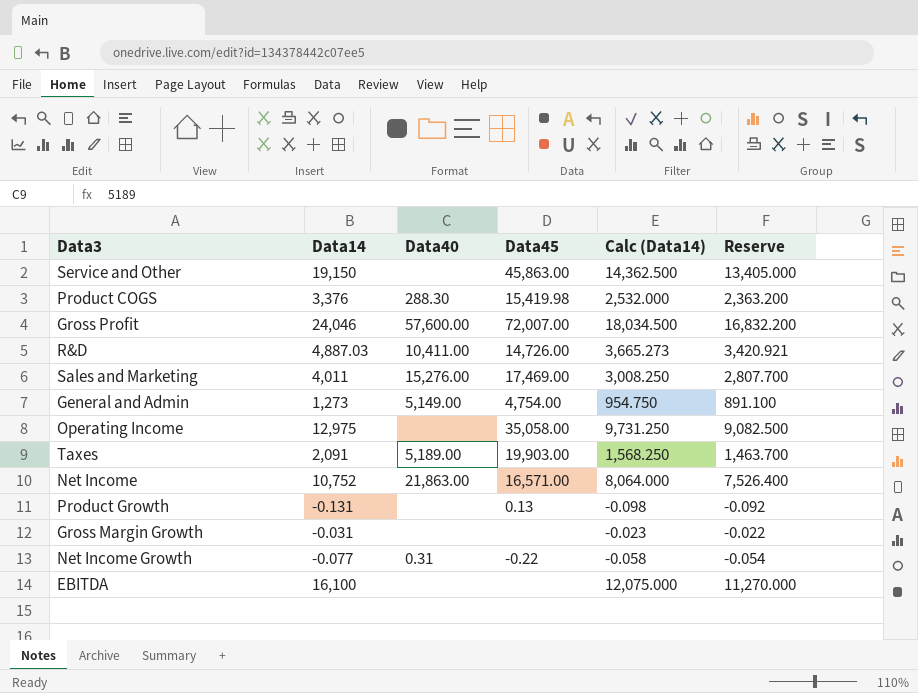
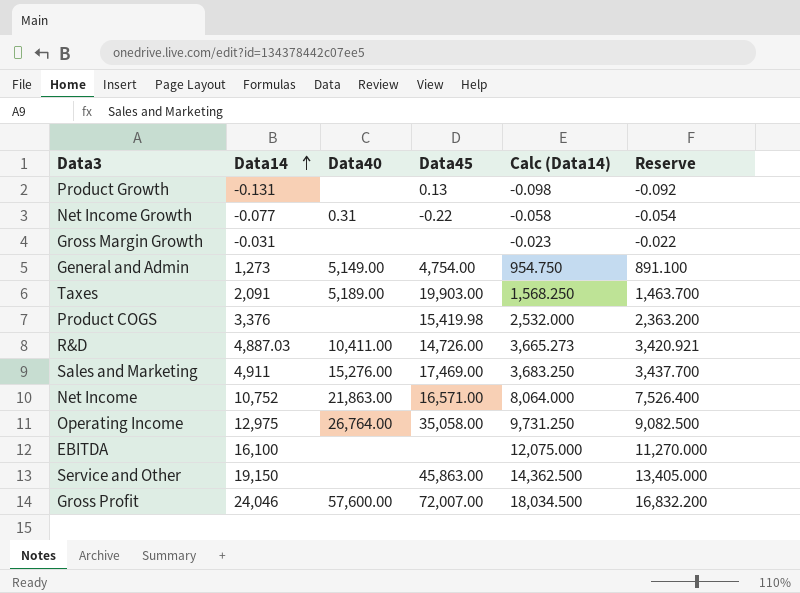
row order: none -> Data14 ascending
Product COGS | Data40: 288.30 -> none
Sales and Marketing | Data14: 4,011 -> 4,911
Sales and Marketing | Calc (Data14): 3,008.250 -> 3,683.250
Sales and Marketing | Reserve: 2,807.700 -> 3,437.700
Operating Income | Data40: none -> 26,764.00

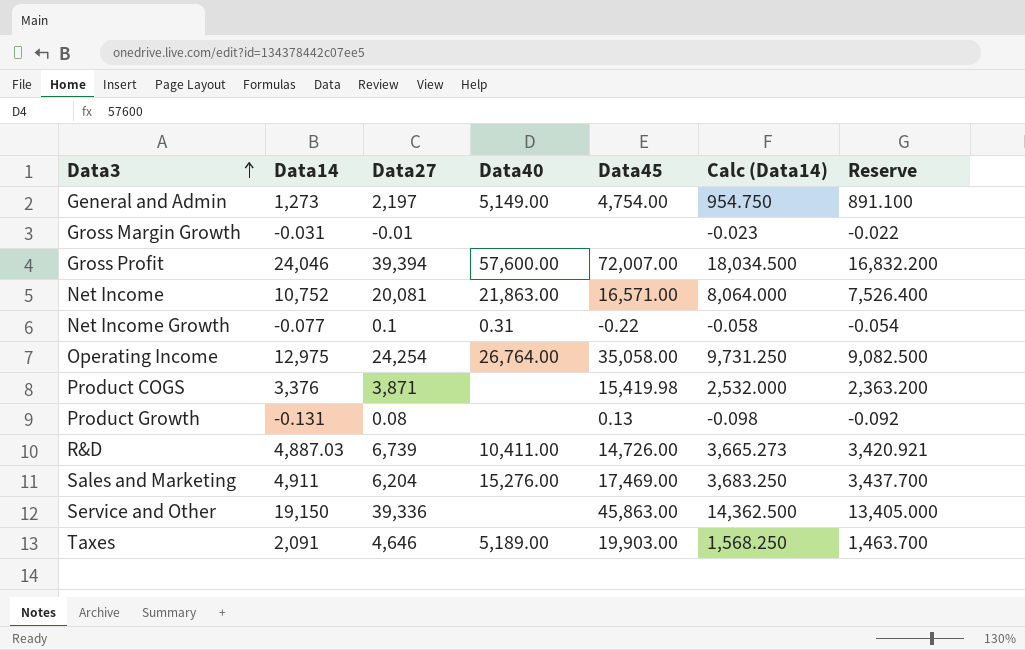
row order: Data14 ascending -> Data3 ascending
column Data27 | position: none -> 3
row EBITDA: 16,100 | none | none | 12,075.000 | 11,270.000 -> none

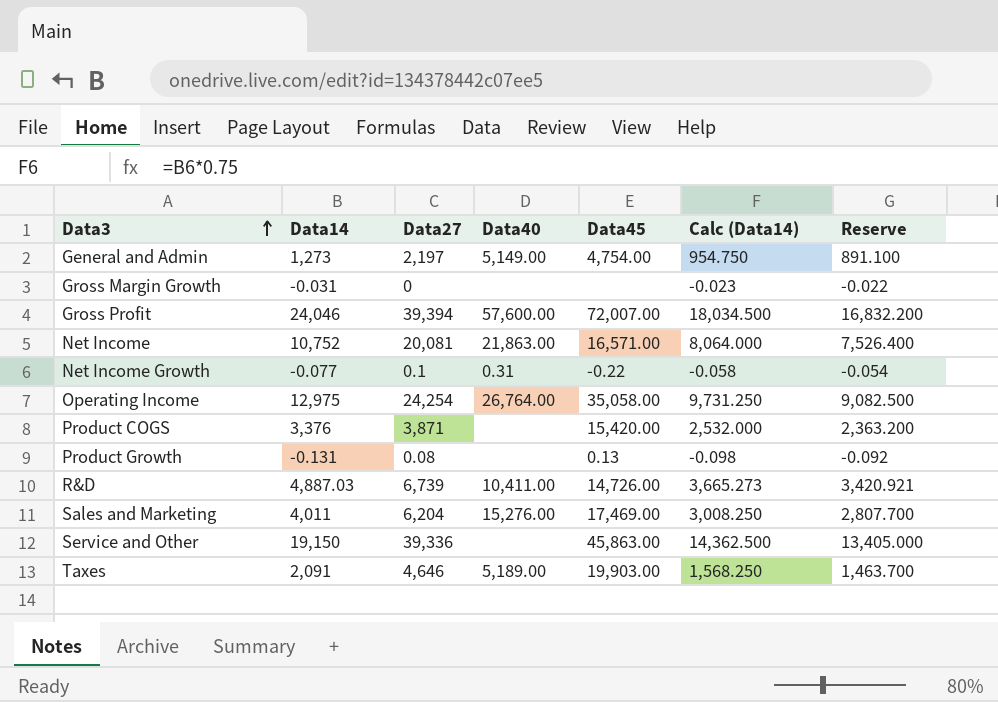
Gross Margin Growth | Data27: -0.01 -> 0
Product COGS | Data45: 15,419.98 -> 15,420.00
Sales and Marketing | Data14: 4,911 -> 4,011
Sales and Marketing | Calc (Data14): 3,683.250 -> 3,008.250
Sales and Marketing | Reserve: 3,437.700 -> 2,807.700

